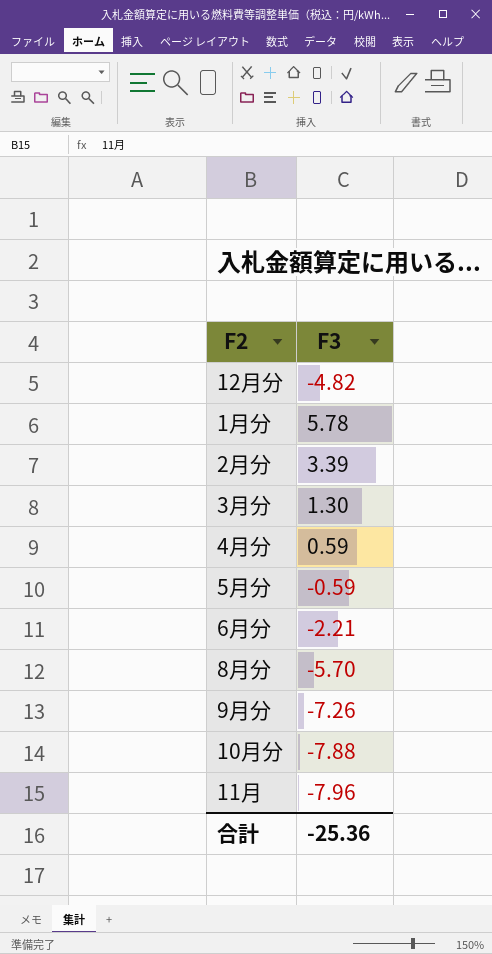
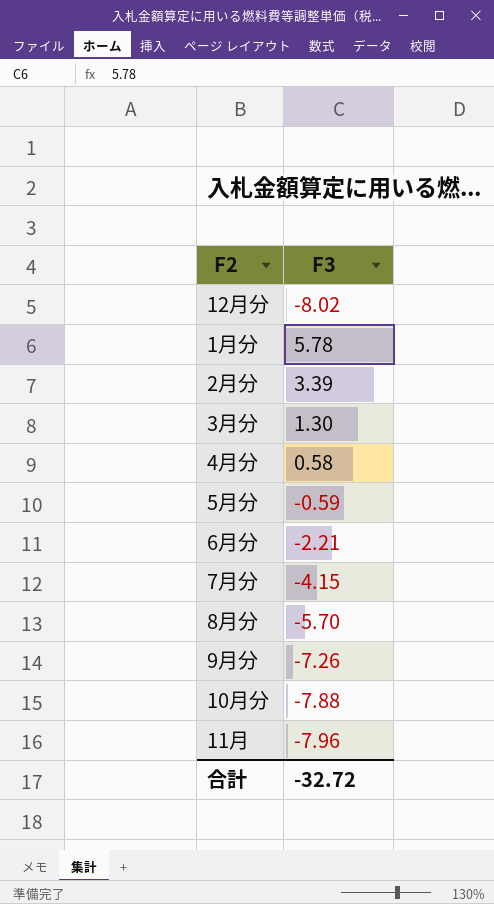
12月分 | F3: -4.82 -> -8.02
4月分 | F3: 0.59 -> 0.58
row 7月分: none -> -4.15
合計 | F3: -25.36 -> -32.72

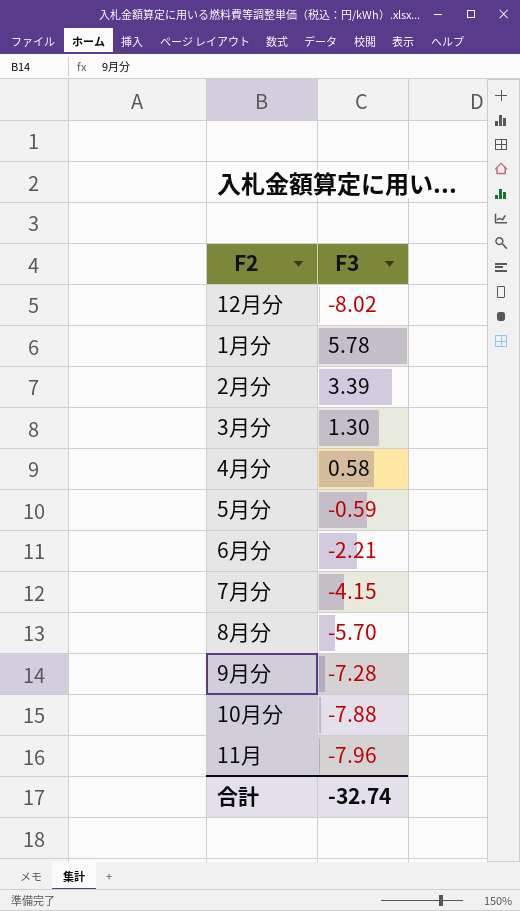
9月分 | F3: -7.26 -> -7.28
合計 | F3: -32.72 -> -32.74

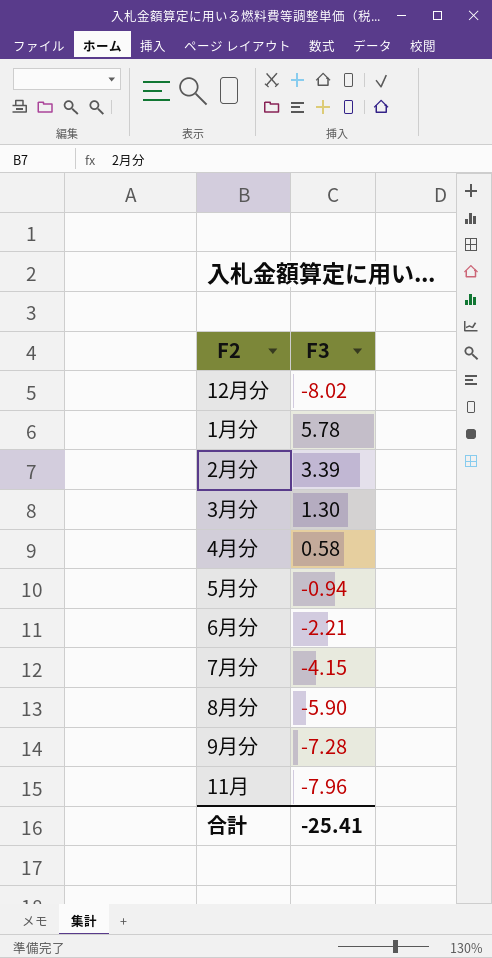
row 10月分: -7.88 -> none
5月分 | F3: -0.59 -> -0.94
8月分 | F3: -5.70 -> -5.90
合計 | F3: -32.74 -> -25.41

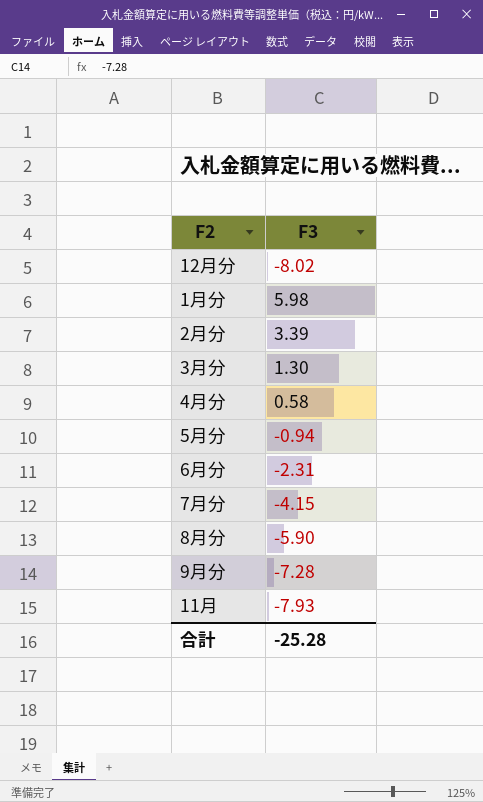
1月分 | F3: 5.78 -> 5.98
6月分 | F3: -2.21 -> -2.31
11月 | F3: -7.96 -> -7.93
合計 | F3: -25.41 -> -25.28

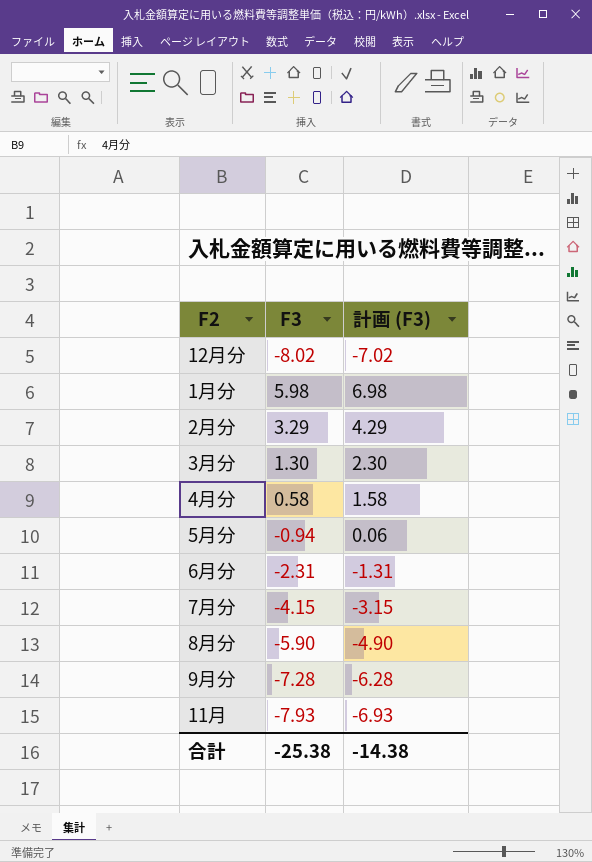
column 計画 (F3) | formula: none -> [F3] + 1
2月分 | F3: 3.39 -> 3.29
合計 | F3: -25.28 -> -25.38

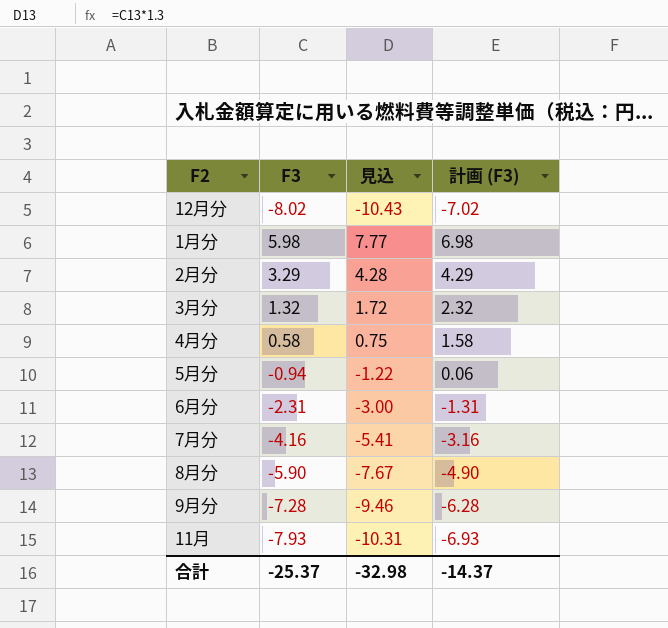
column 見込 | formula: none -> [F3] * 1.3
3月分 | F3: 1.30 -> 1.32
3月分 | 計画 (F3): 2.30 -> 2.32
7月分 | F3: -4.15 -> -4.16
7月分 | 計画 (F3): -3.15 -> -3.16
合計 | F3: -25.38 -> -25.37
合計 | 計画 (F3): -14.38 -> -14.37

